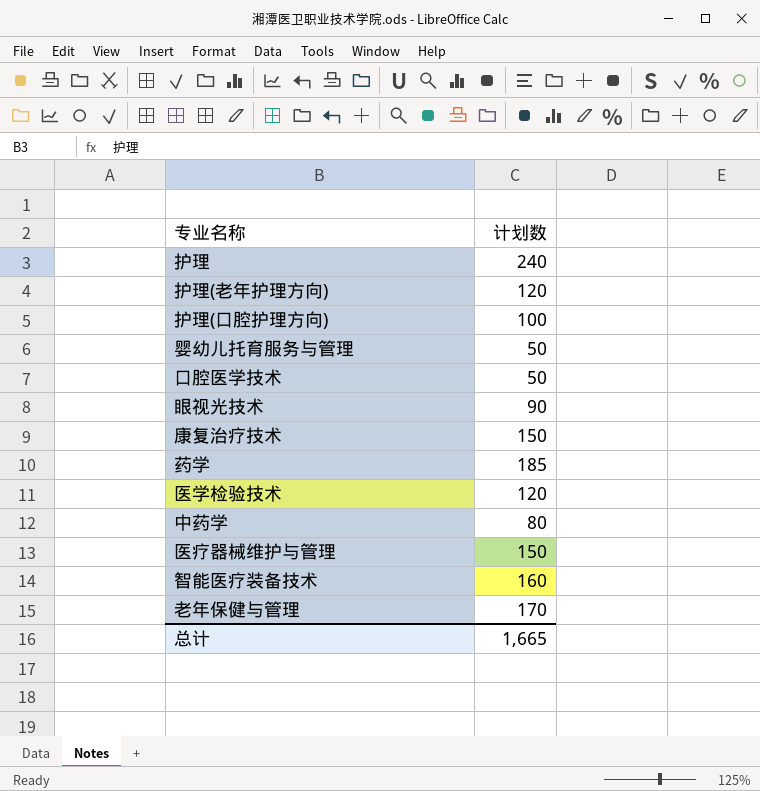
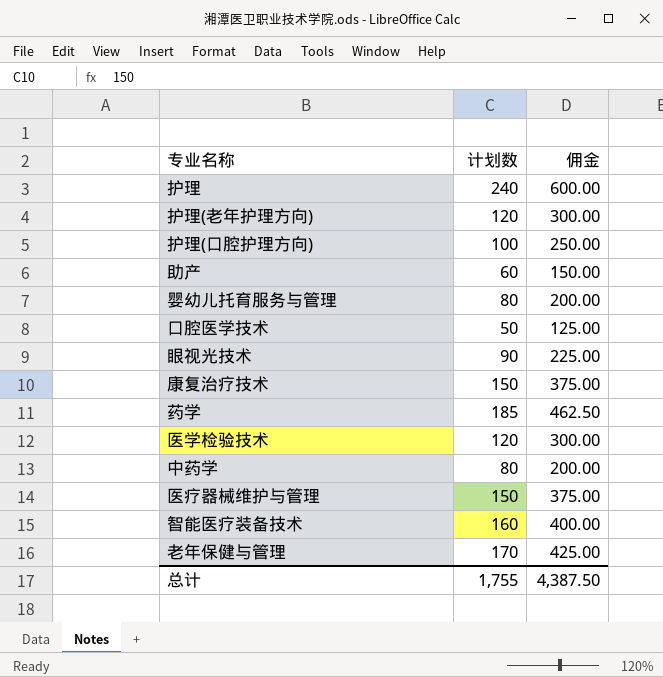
column 佣金 | formula: none -> [计划数] * 2.5
row 助产: none -> 60 | 150.00
婴幼儿托育服务与管理 | 计划数: 50 -> 80
总计 | 计划数: 1,665 -> 1,755

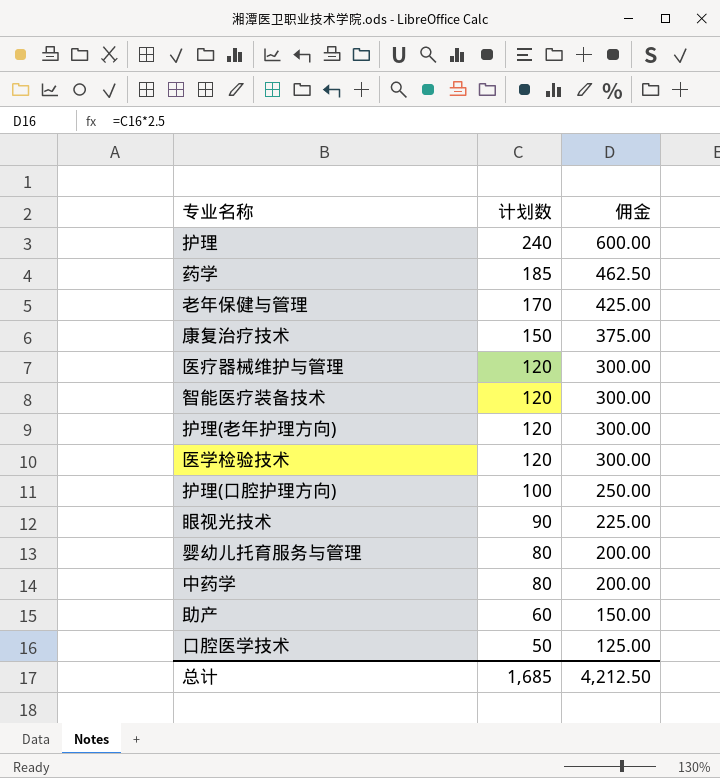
row order: none -> 计划数 descending
医疗器械维护与管理 | 计划数: 150 -> 120
医疗器械维护与管理 | 佣金: 375.00 -> 300.00
智能医疗装备技术 | 计划数: 160 -> 120
智能医疗装备技术 | 佣金: 400.00 -> 300.00
总计 | 计划数: 1,755 -> 1,685
总计 | 佣金: 4,387.50 -> 4,212.50

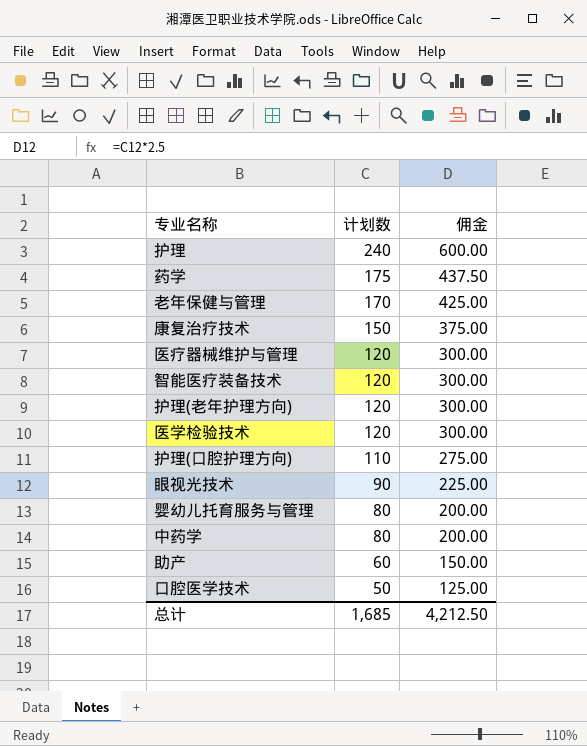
药学 | 计划数: 185 -> 175
药学 | 佣金: 462.50 -> 437.50
护理(口腔护理方向) | 计划数: 100 -> 110
护理(口腔护理方向) | 佣金: 250.00 -> 275.00

